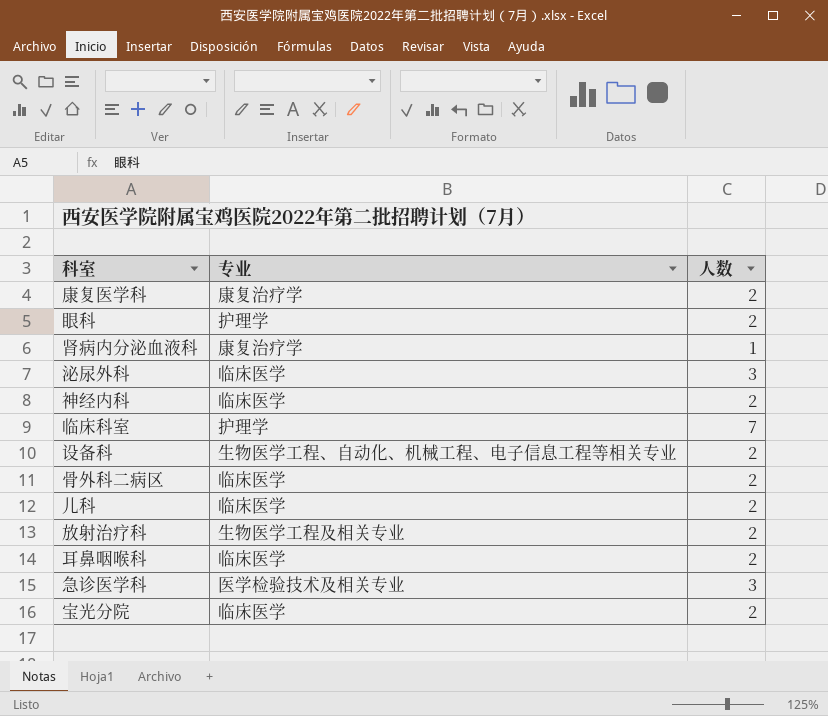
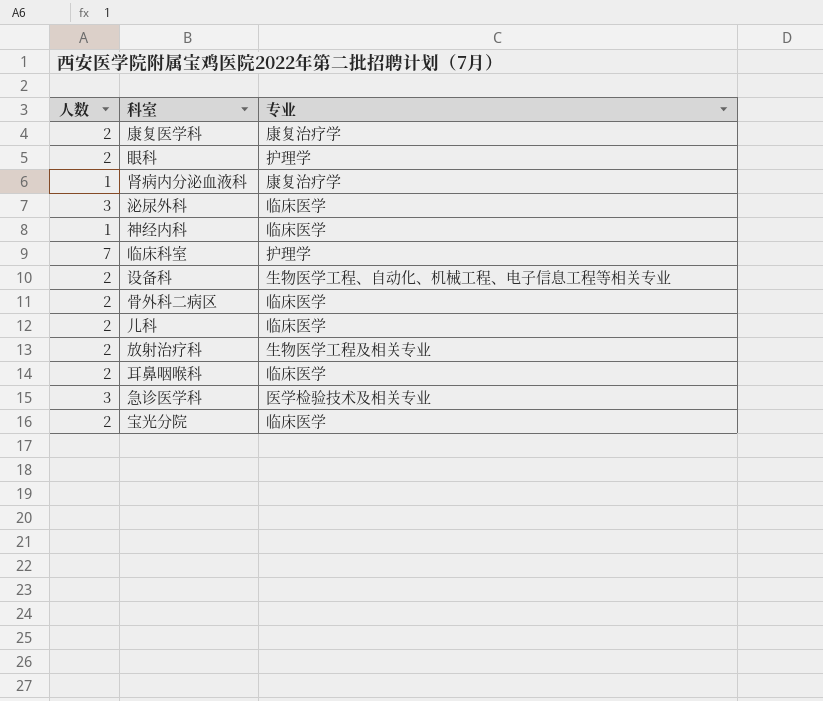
column 人数 | position: 3 -> 1
神经内科 | 人数: 2 -> 1

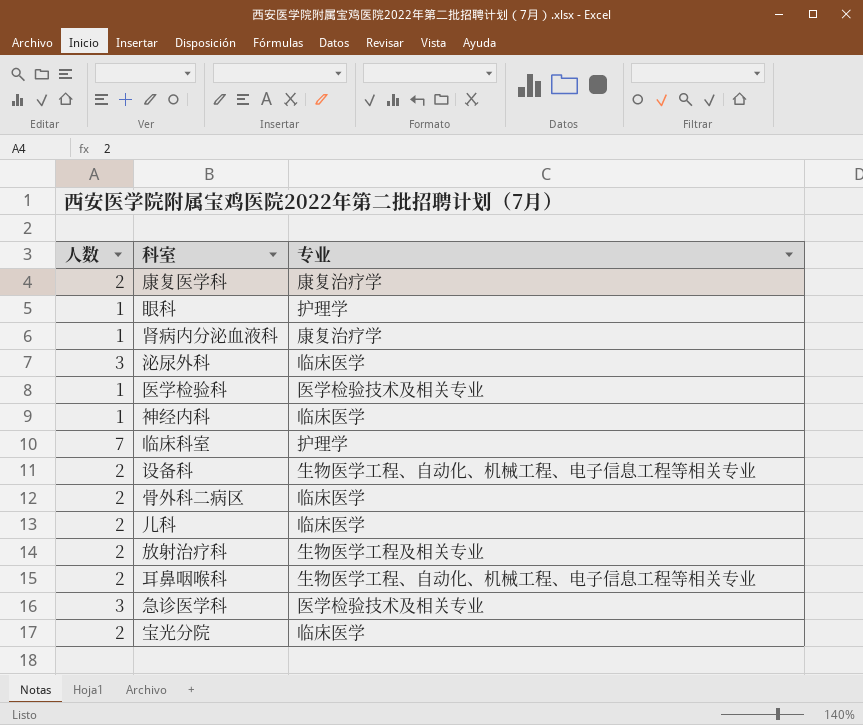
眼科 | 人数: 2 -> 1
row 医学检验科: none -> 1 | 医学检验技术及相关专业
耳鼻咽喉科 | 专业: 临床医学 -> 生物医学工程、自动化、机械工程、电子信息工程等相关专业

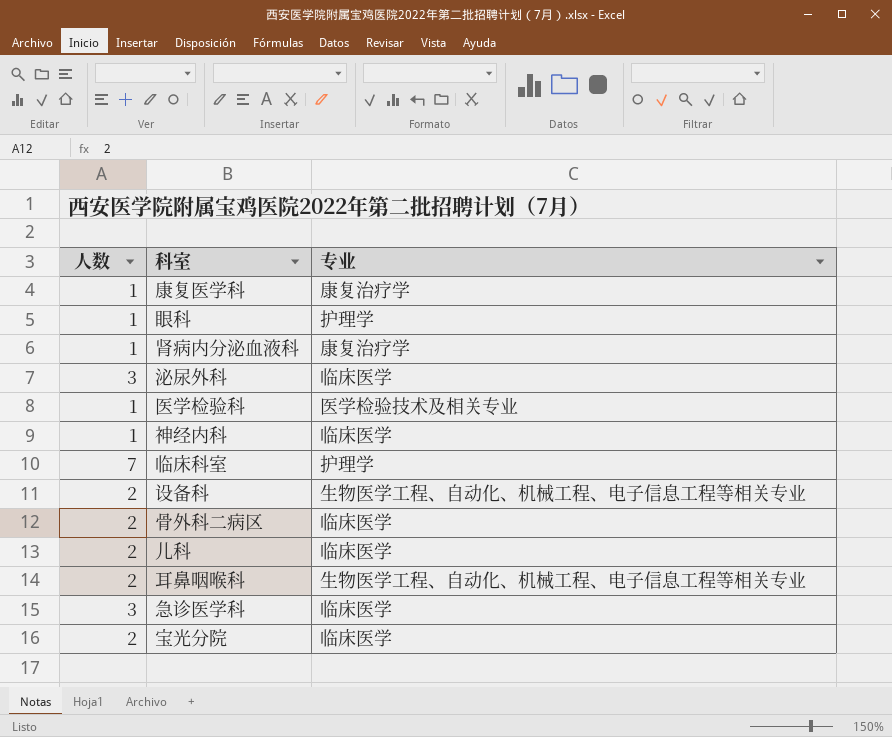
row 放射治疗科: 2 | 生物医学工程及相关专业 -> none
康复医学科 | 人数: 2 -> 1
急诊医学科 | 专业: 医学检验技术及相关专业 -> 临床医学

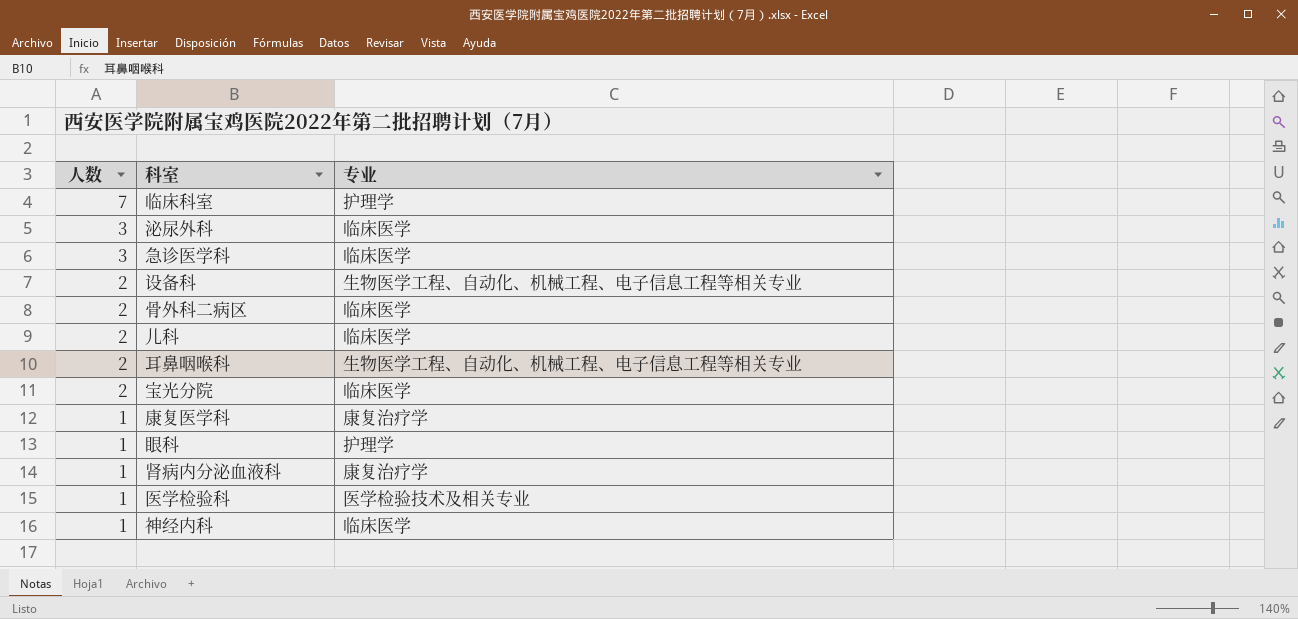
row order: none -> 人数 descending

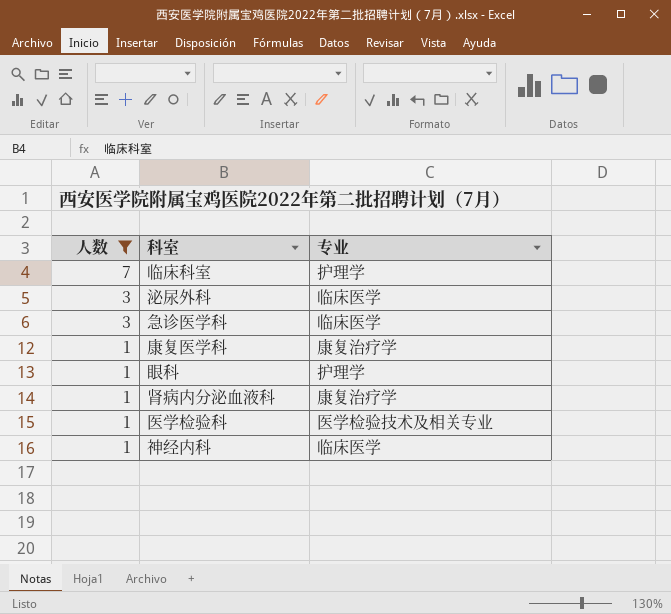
filter: none -> 人数 != 2

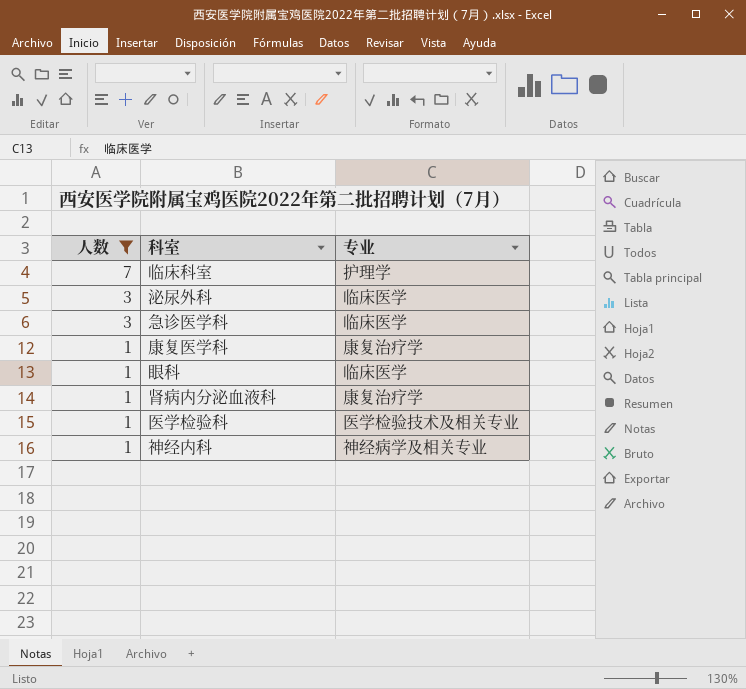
眼科 | 专业: 护理学 -> 临床医学
神经内科 | 专业: 临床医学 -> 神经病学及相关专业

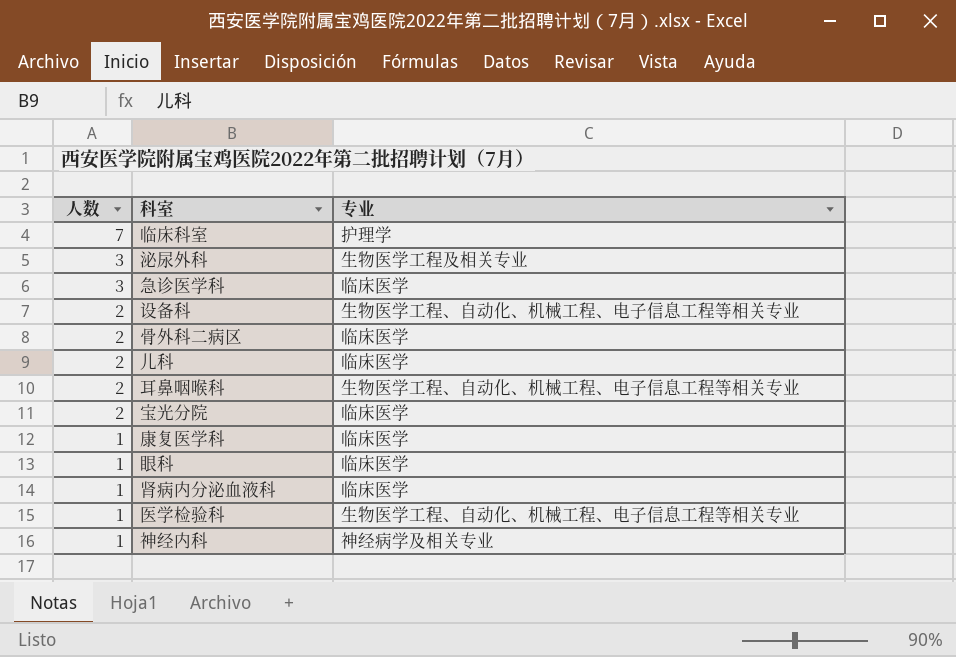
filter: 人数 != 2 -> none
泌尿外科 | 专业: 临床医学 -> 生物医学工程及相关专业
康复医学科 | 专业: 康复治疗学 -> 临床医学
肾病内分泌血液科 | 专业: 康复治疗学 -> 临床医学
医学检验科 | 专业: 医学检验技术及相关专业 -> 生物医学工程、自动化、机械工程、电子信息工程等相关专业

